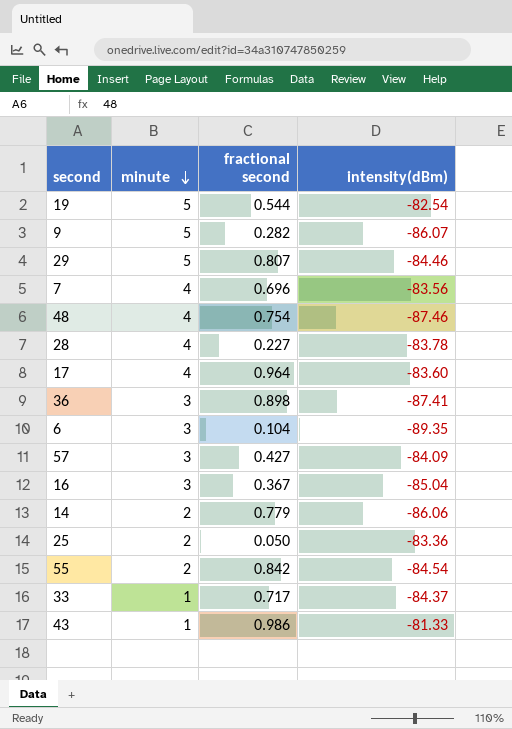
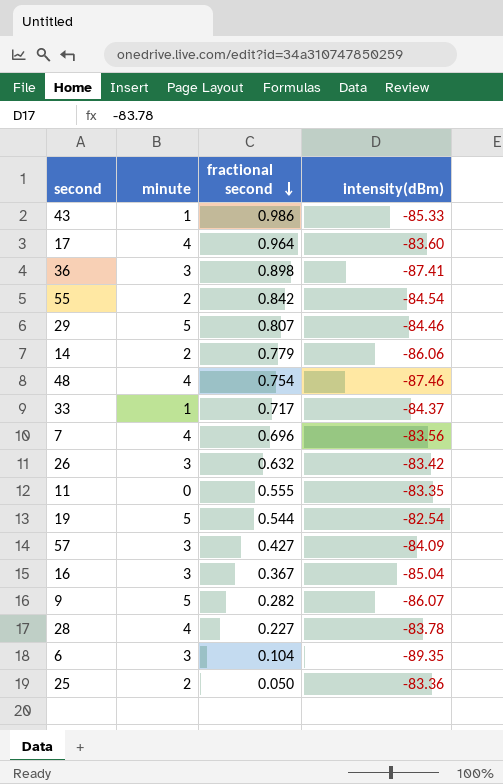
row order: minute descending -> fractional second descending
43 | intensity(dBm): -81.33 -> -85.33
row 26: none -> 3 | 0.632 | -83.42
row 11: none -> 0 | 0.555 | -83.35

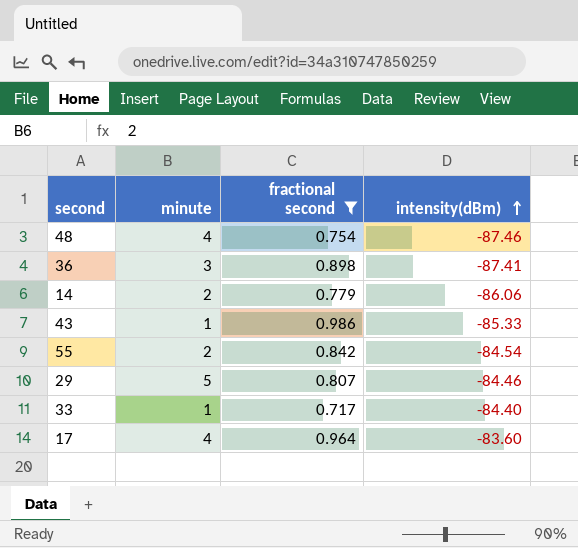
filter: none -> fractional second >= 0.717
row order: fractional second descending -> intensity(dBm) ascending
33 | intensity(dBm): -84.37 -> -84.40

